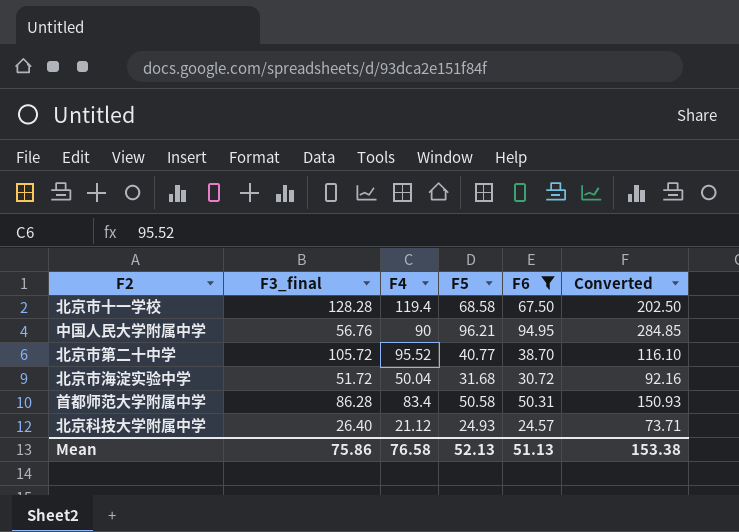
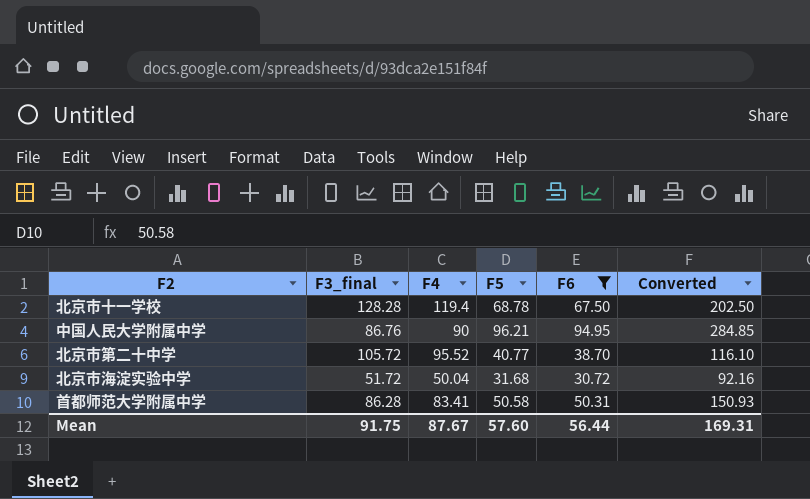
row 北京科技大学附属中学: 26.40 | 21.12 | 24.93 | 24.57 | 73.71 -> none
北京市十一学校 | F5: 68.58 -> 68.78
中国人民大学附属中学 | F3_final: 56.76 -> 86.76
首都师范大学附属中学 | F4: 83.4 -> 83.41
Mean | F3_final: 75.86 -> 91.75
Mean | F4: 76.58 -> 87.67
Mean | F5: 52.13 -> 57.60
Mean | F6: 51.13 -> 56.44
Mean | Converted: 153.38 -> 169.31

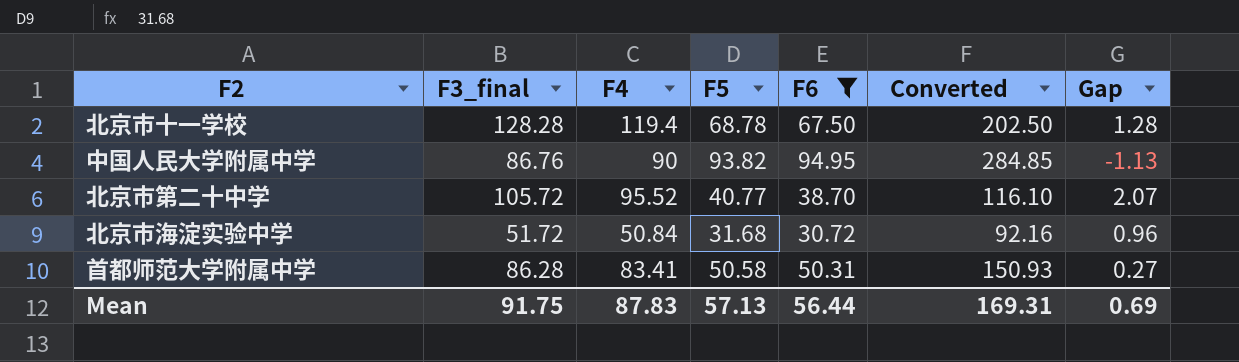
column Gap | formula: none -> [F5] - [F6]
中国人民大学附属中学 | F5: 96.21 -> 93.82
北京市海淀实验中学 | F4: 50.04 -> 50.84
Mean | F4: 87.67 -> 87.83
Mean | F5: 57.60 -> 57.13

